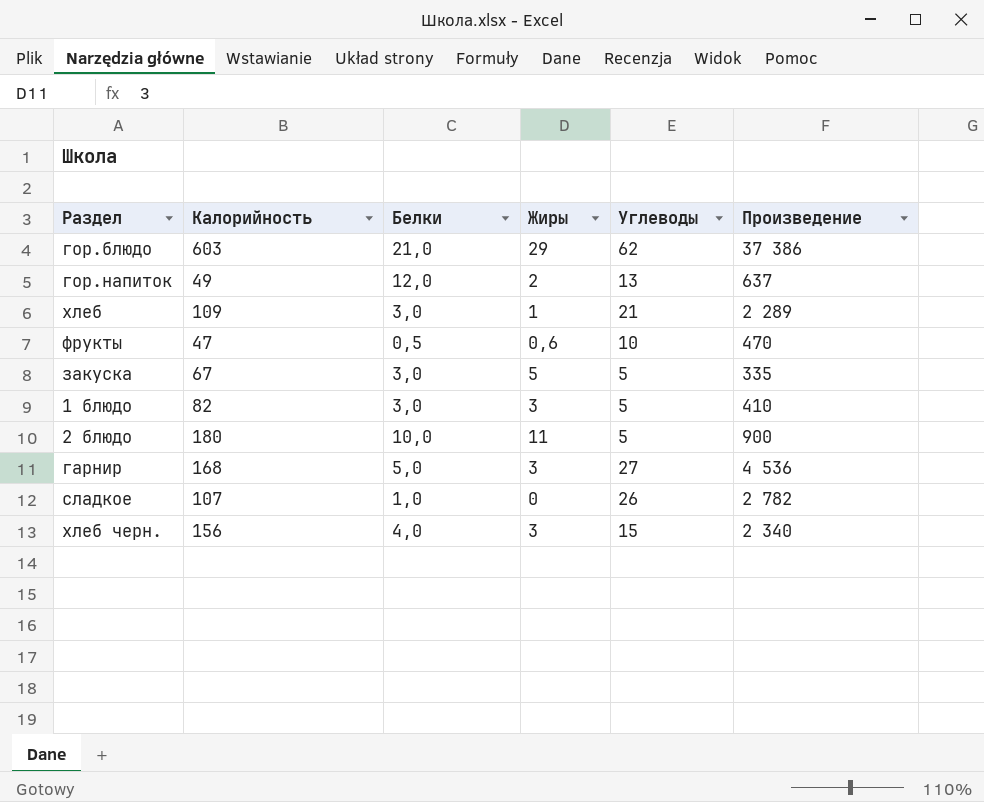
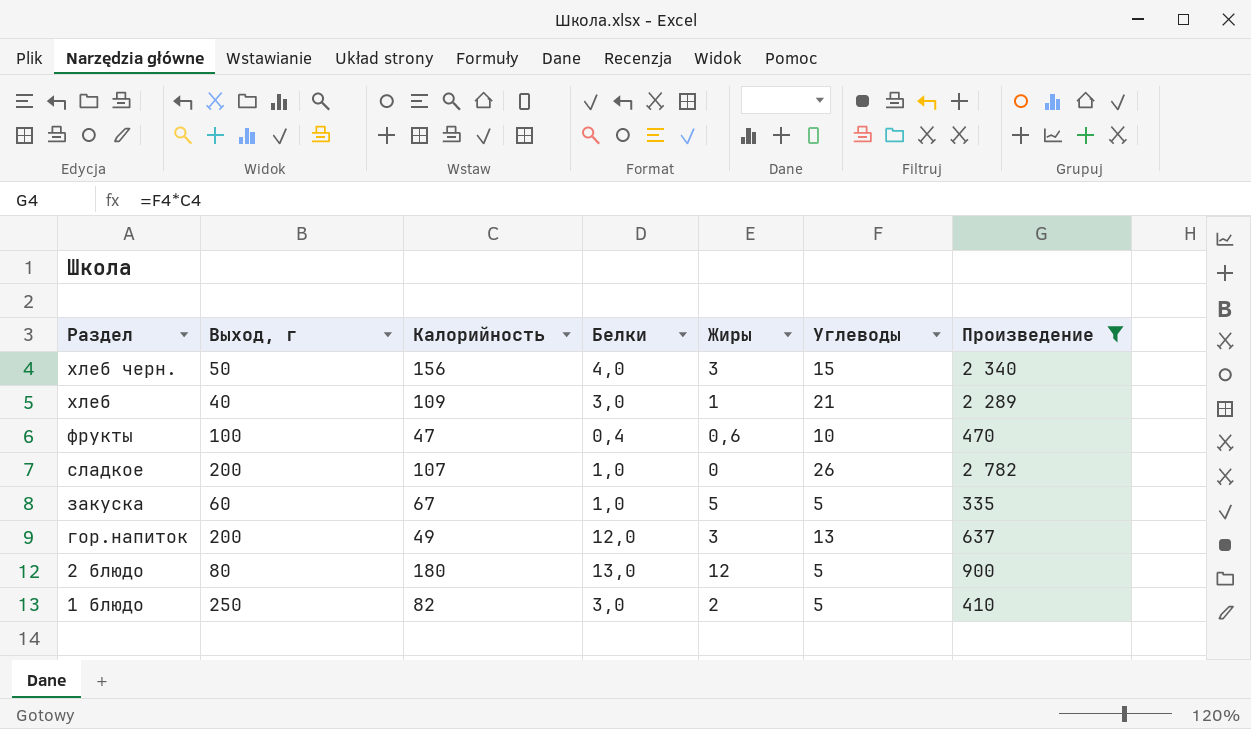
filter: none -> Произведение <= 2 782
row order: none -> Раздел descending
column Выход, г | position: none -> 2
фрукты | Белки: 0,5 -> 0,4
закуска | Белки: 3,0 -> 1,0
гор.напиток | Жиры: 2 -> 3
2 блюдо | Белки: 10,0 -> 13,0
2 блюдо | Жиры: 11 -> 12
1 блюдо | Жиры: 3 -> 2

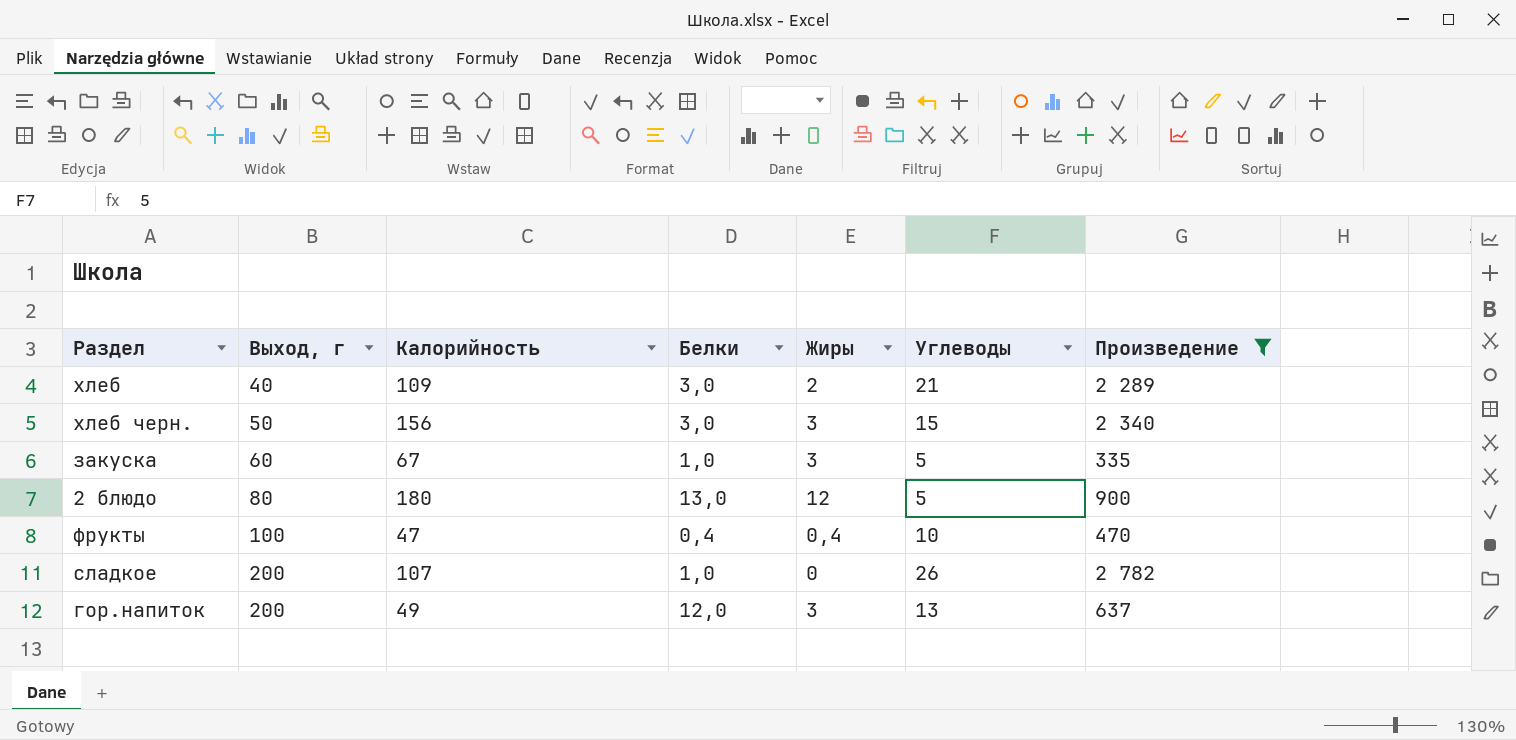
row order: Раздел descending -> Выход, г ascending
row 1 блюдо: 250 | 82 | 3,0 | 2 | 5 | 410 -> none
хлеб | Жиры: 1 -> 2
хлеб черн. | Белки: 4,0 -> 3,0
закуска | Жиры: 5 -> 3
фрукты | Жиры: 0,6 -> 0,4

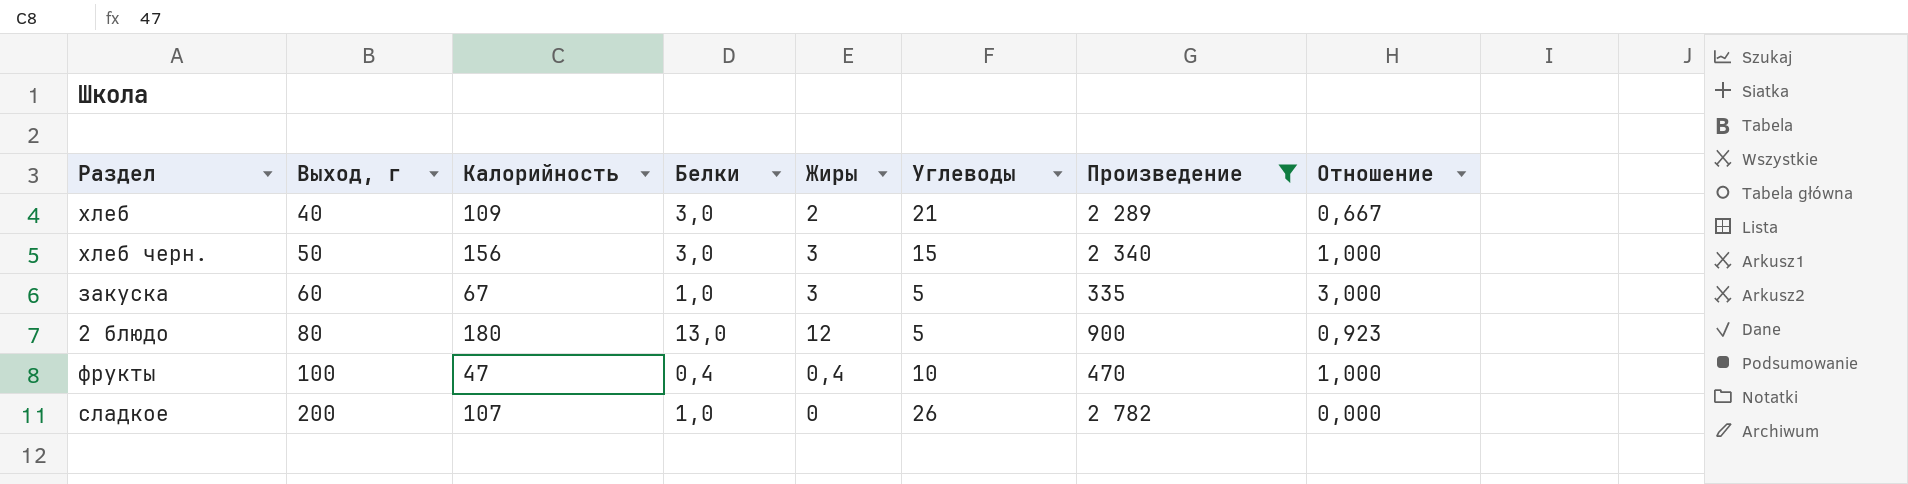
column Отношение | formula: none -> [Жиры] / [Белки]
row гор.напиток: 200 | 49 | 12,0 | 3 | 13 | 637 -> none

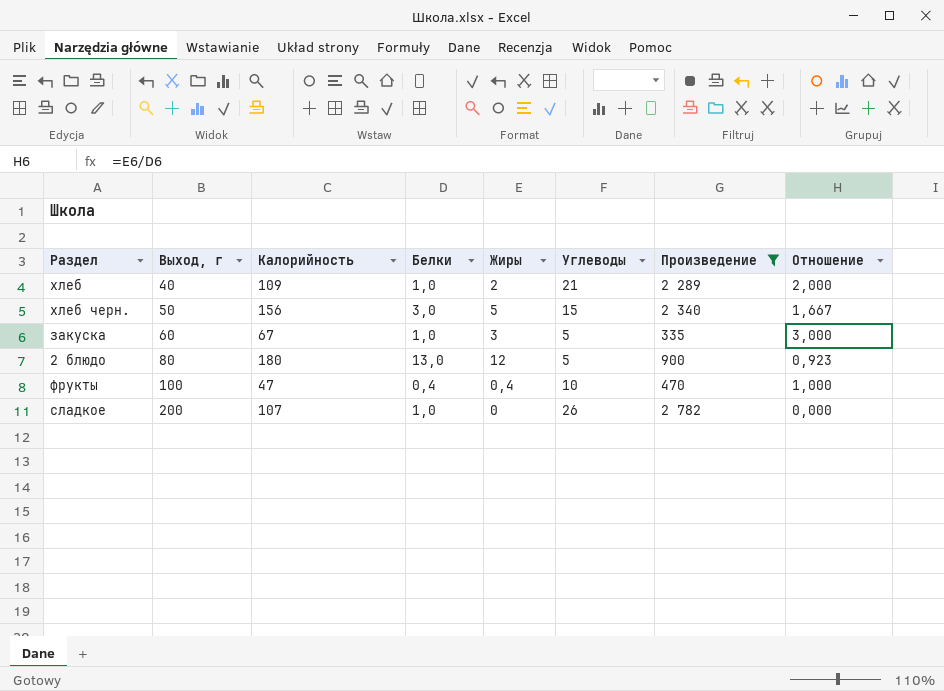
хлеб | Белки: 3,0 -> 1,0
хлеб | Отношение: 0,667 -> 2,000
хлеб черн. | Жиры: 3 -> 5
хлеб черн. | Отношение: 1,000 -> 1,667

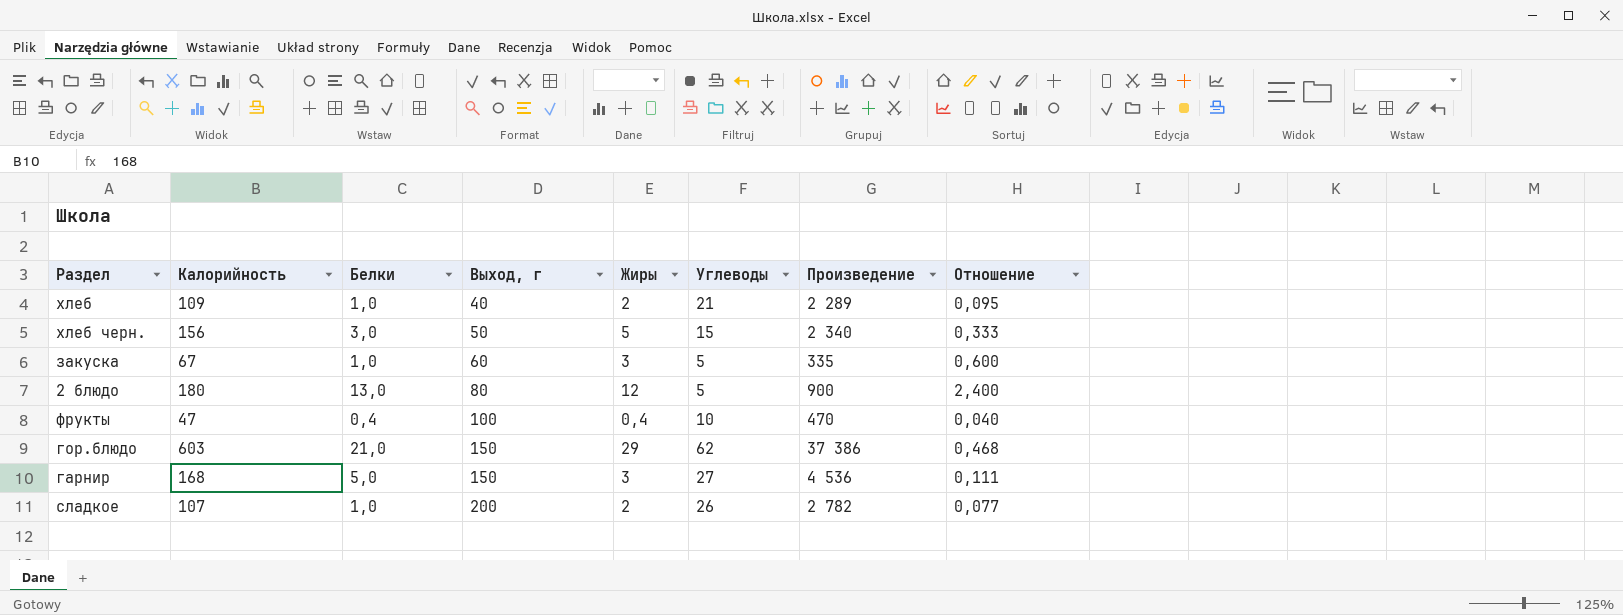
filter: Произведение <= 2 782 -> none
column Выход, г | position: 2 -> 4
column Отношение | formula: [Жиры] / [Белки] -> [Жиры] / [Углеводы]
сладкое | Жиры: 0 -> 2

